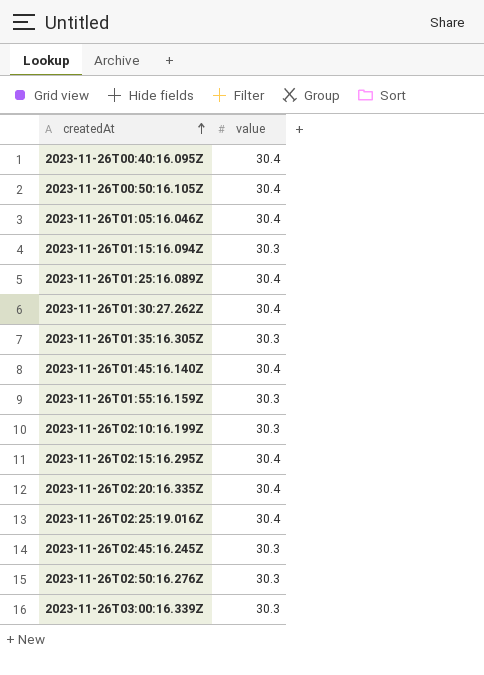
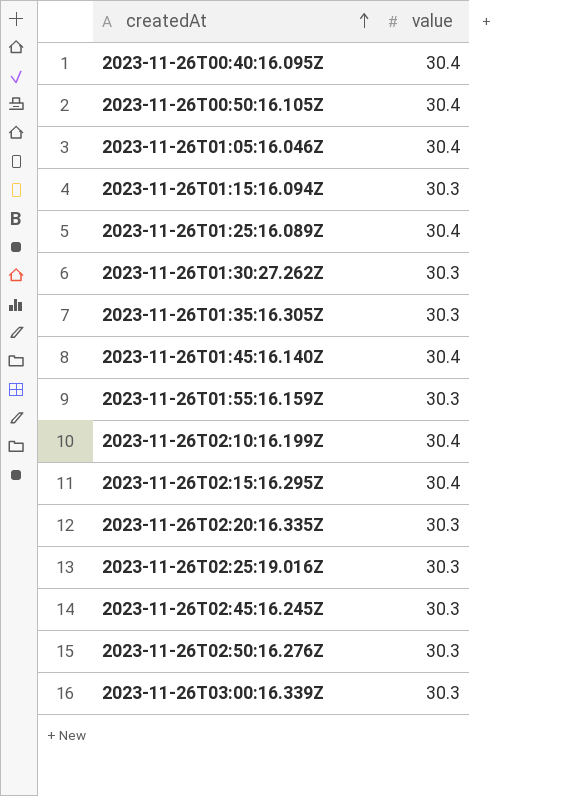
2023-11-26T01:30:27.262Z | value: 30.4 -> 30.3
2023-11-26T02:10:16.199Z | value: 30.3 -> 30.4
2023-11-26T02:20:16.335Z | value: 30.4 -> 30.3
2023-11-26T02:25:19.016Z | value: 30.4 -> 30.3

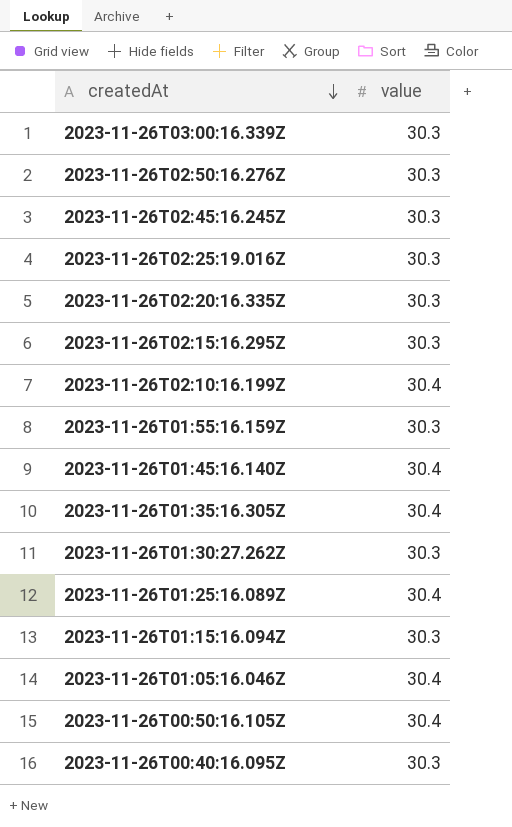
row order: createdAt ascending -> createdAt descending
2023-11-26T02:15:16.295Z | value: 30.4 -> 30.3
2023-11-26T01:35:16.305Z | value: 30.3 -> 30.4
2023-11-26T00:40:16.095Z | value: 30.4 -> 30.3

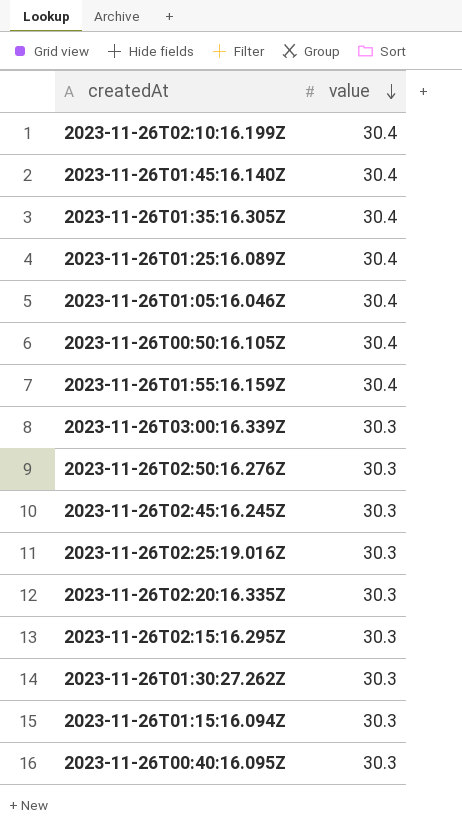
row order: createdAt descending -> value descending
2023-11-26T01:55:16.159Z | value: 30.3 -> 30.4

